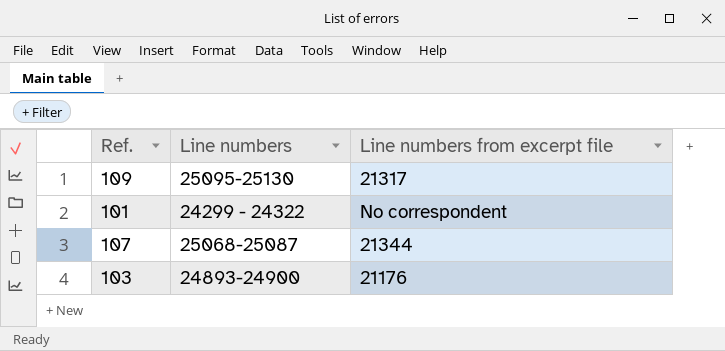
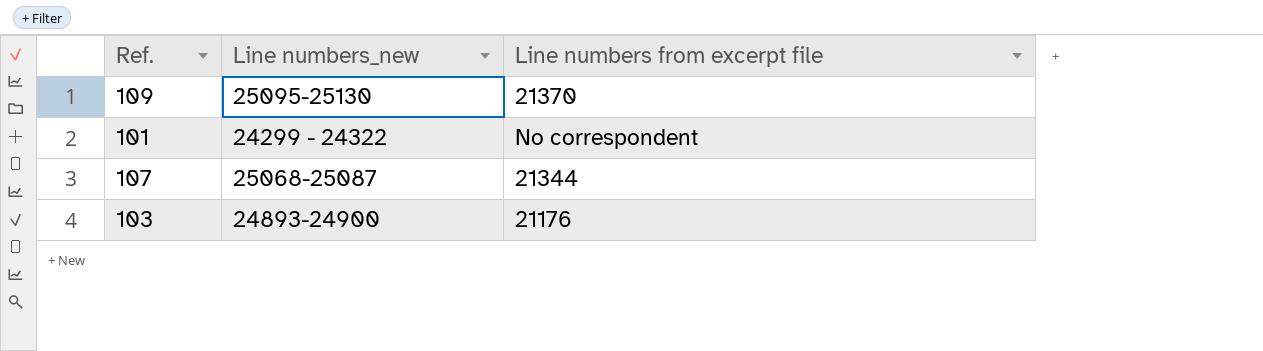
column name: Line numbers -> Line numbers_new
109 | Line numbers from excerpt file: 21317 -> 21370

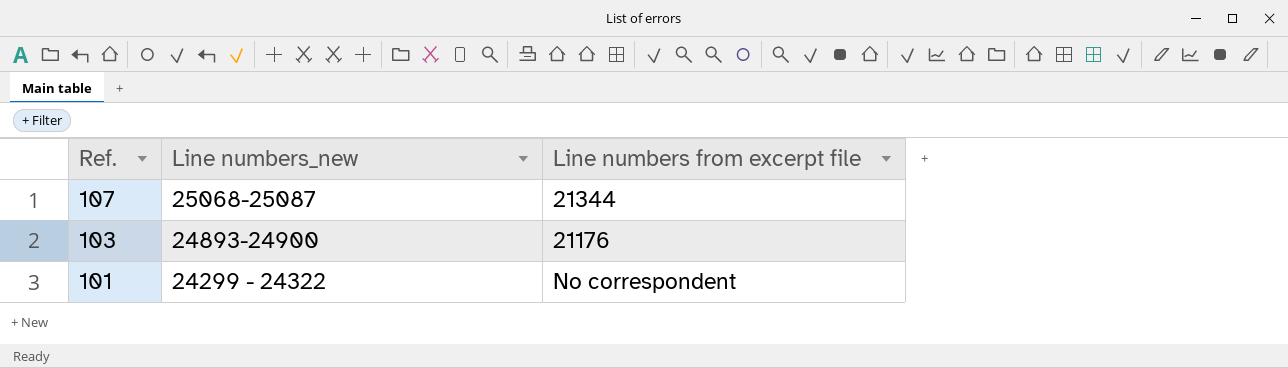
row order: none -> Ref. descending
row 109: 25095-25130 | 21370 -> none

